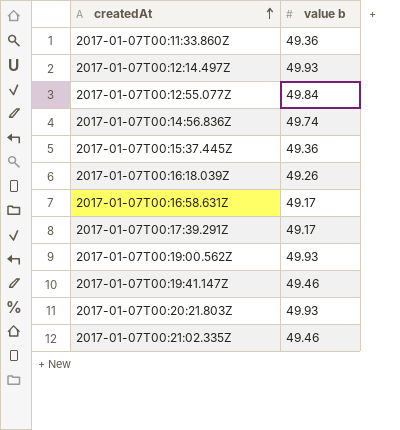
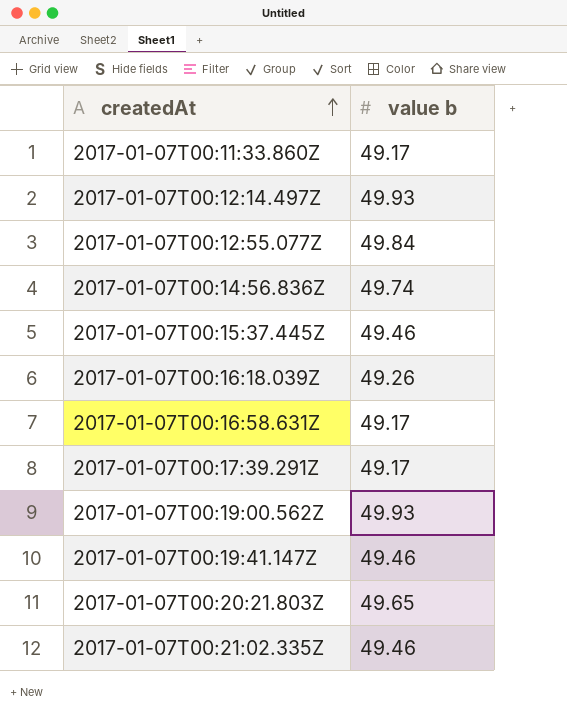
2017-01-07T00:11:33.860Z | value b: 49.36 -> 49.17
2017-01-07T00:15:37.445Z | value b: 49.36 -> 49.46
2017-01-07T00:20:21.803Z | value b: 49.93 -> 49.65

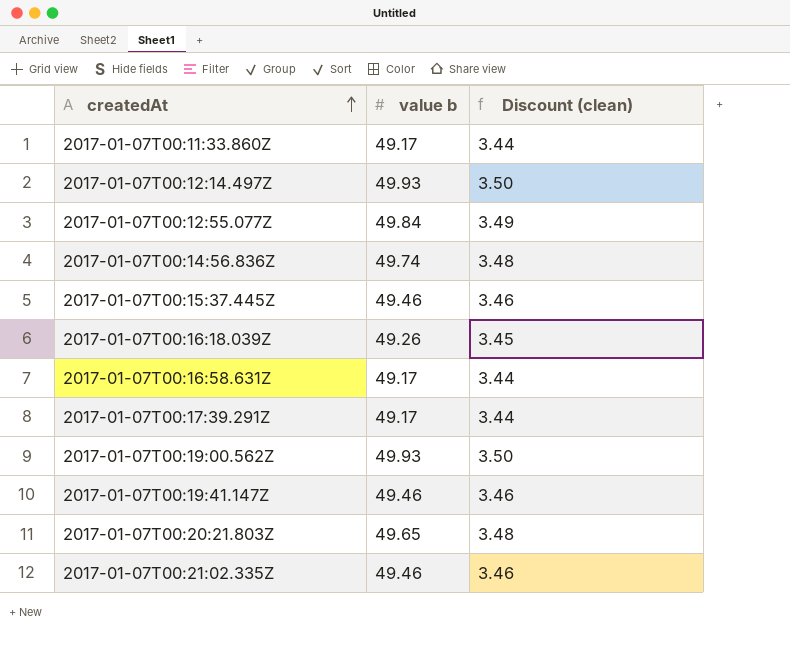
column Discount (clean) | formula: none -> [value b] * 0.07

